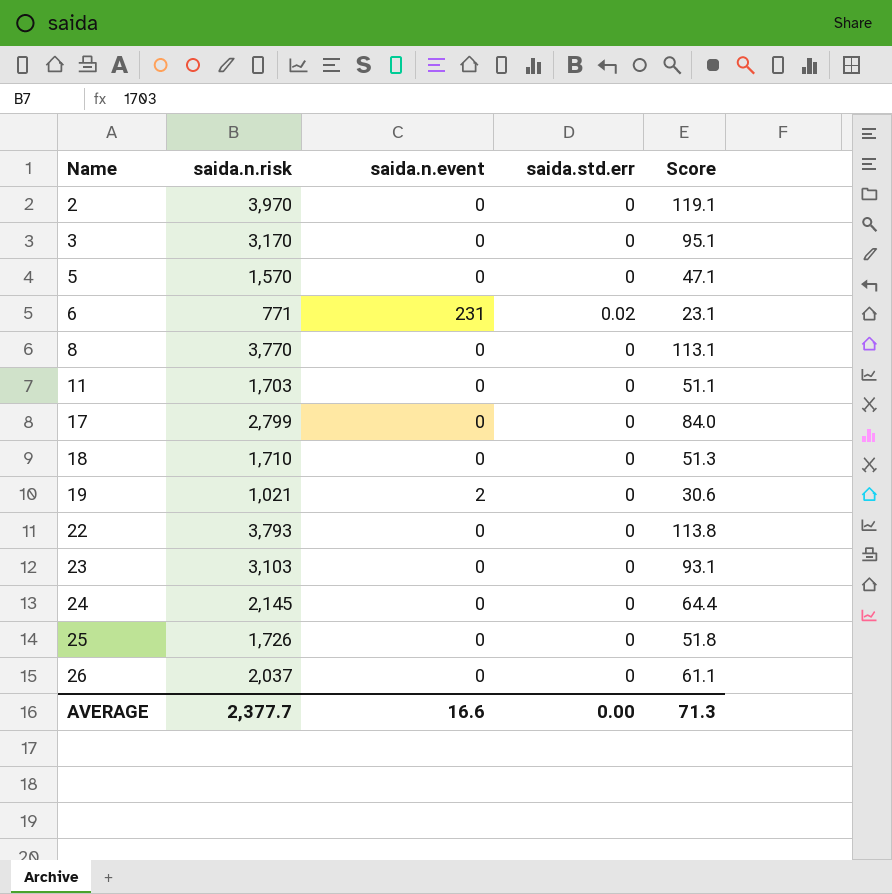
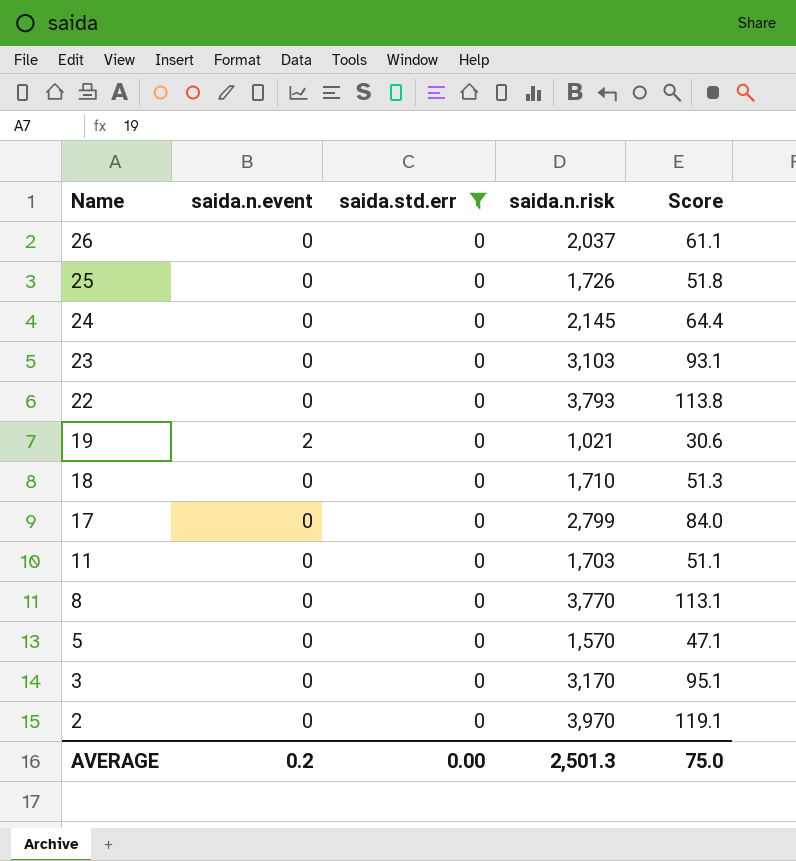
filter: none -> saida.std.err = 0
row order: Name ascending -> Name descending
column saida.n.risk | position: 2 -> 4
AVERAGE | saida.n.event: 16.6 -> 0.2
AVERAGE | saida.n.risk: 2,377.7 -> 2,501.3
AVERAGE | Score: 71.3 -> 75.0

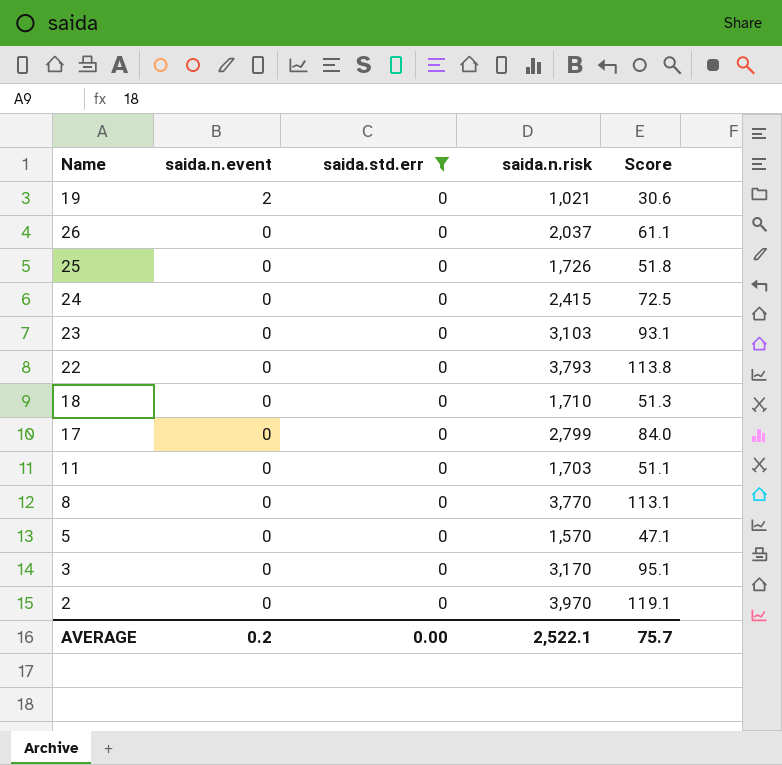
row order: Name descending -> saida.n.event descending
24 | saida.n.risk: 2,145 -> 2,415
24 | Score: 64.4 -> 72.5
AVERAGE | saida.n.risk: 2,501.3 -> 2,522.1
AVERAGE | Score: 75.0 -> 75.7

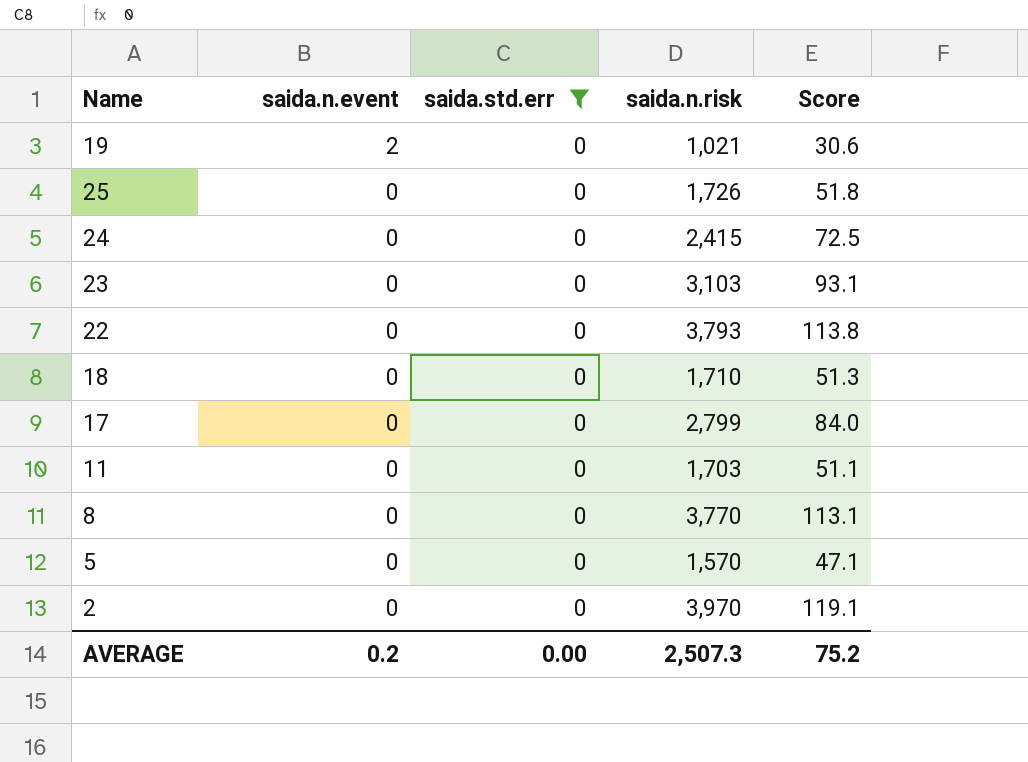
row 26: 0 | 0 | 2,037 | 61.1 -> none
row 3: 0 | 0 | 3,170 | 95.1 -> none
AVERAGE | saida.n.risk: 2,522.1 -> 2,507.3
AVERAGE | Score: 75.7 -> 75.2

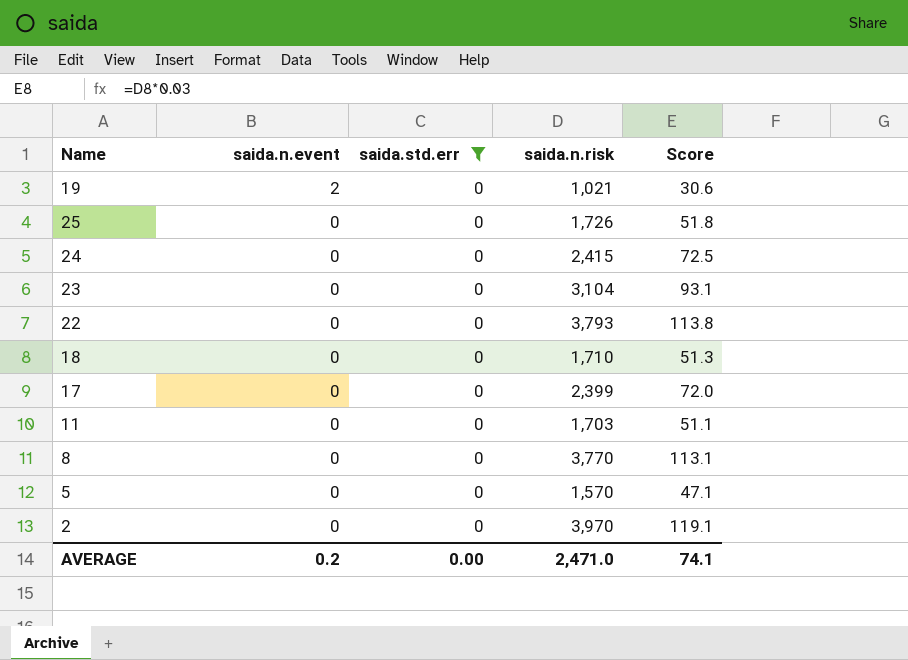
23 | saida.n.risk: 3,103 -> 3,104
17 | saida.n.risk: 2,799 -> 2,399
17 | Score: 84.0 -> 72.0
AVERAGE | saida.n.risk: 2,507.3 -> 2,471.0
AVERAGE | Score: 75.2 -> 74.1

